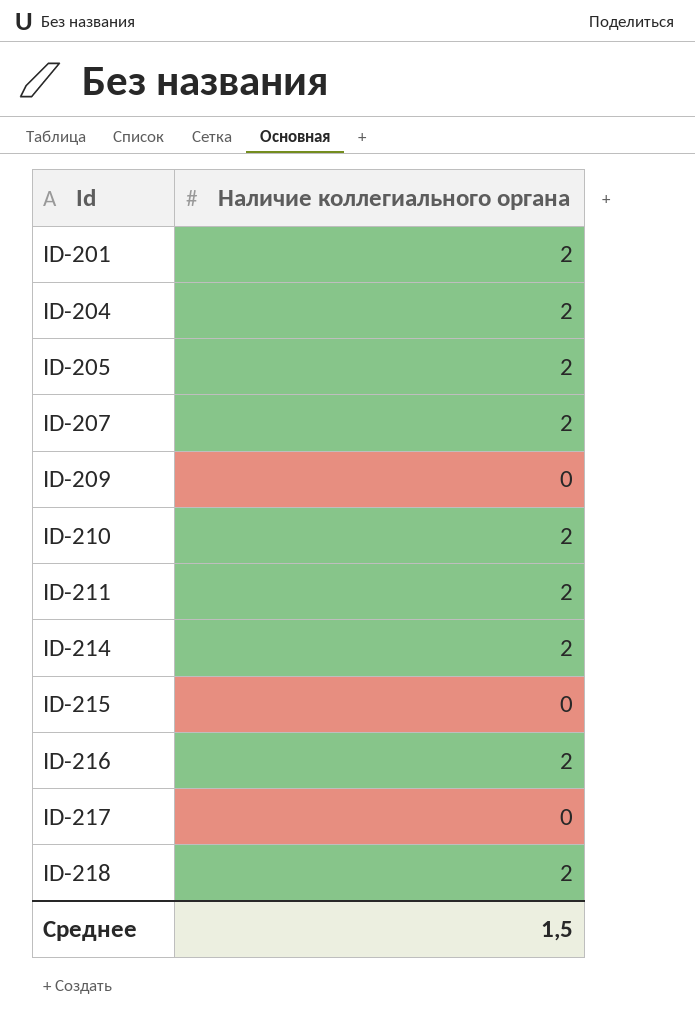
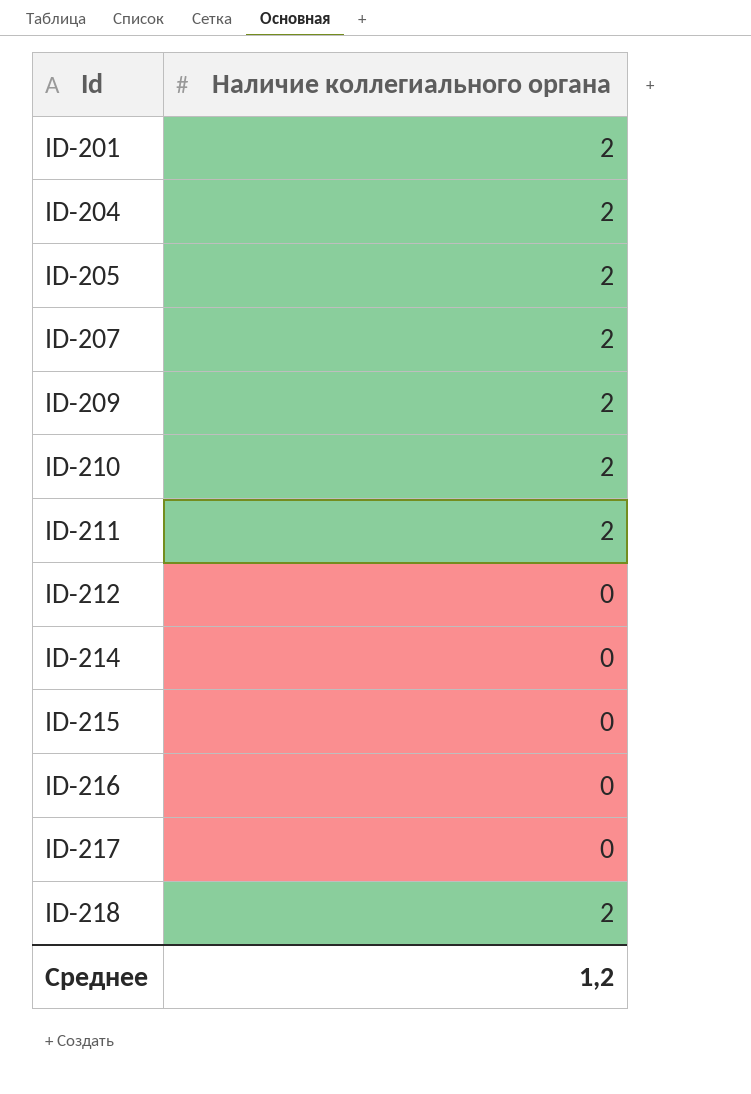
ID-209 | Наличие коллегиального органа: 0 -> 2
row ID-212: none -> 0
ID-214 | Наличие коллегиального органа: 2 -> 0
ID-216 | Наличие коллегиального органа: 2 -> 0
Среднее | Наличие коллегиального органа: 1,5 -> 1,2

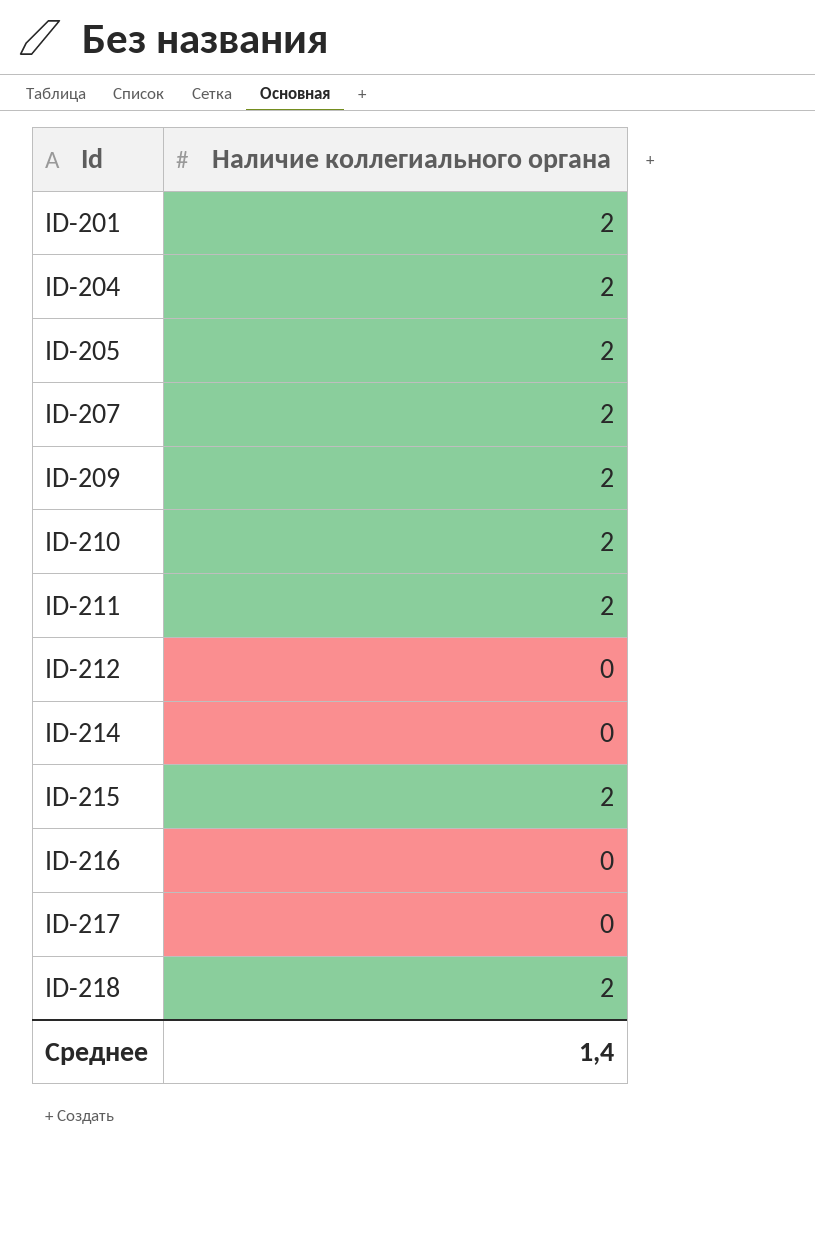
ID-215 | Наличие коллегиального органа: 0 -> 2
Среднее | Наличие коллегиального органа: 1,2 -> 1,4

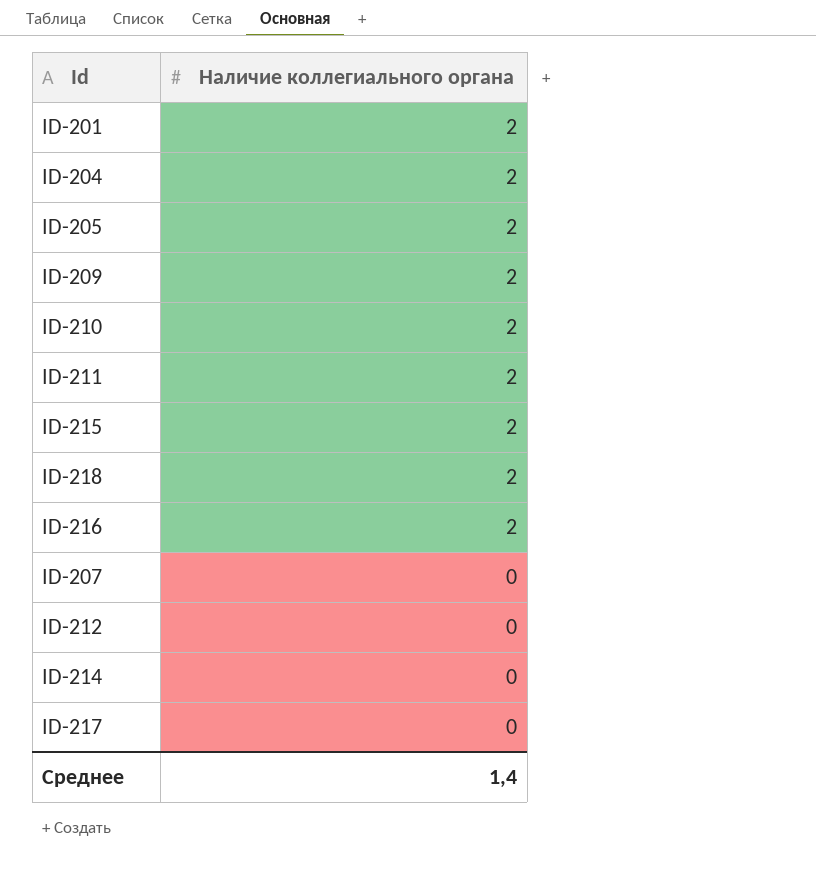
row order: Id ascending -> Наличие коллегиального органа descending
ID-216 | Наличие коллегиального органа: 0 -> 2
ID-207 | Наличие коллегиального органа: 2 -> 0

